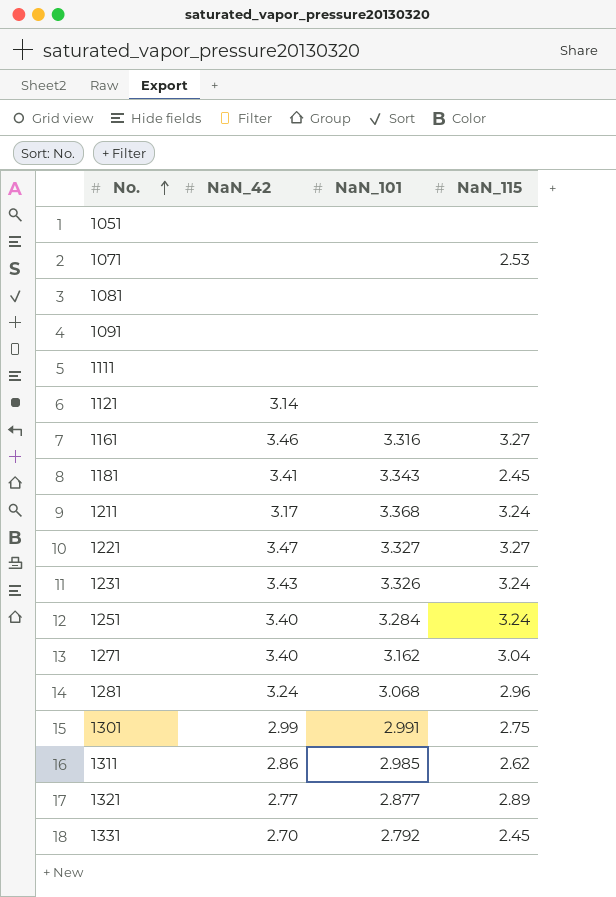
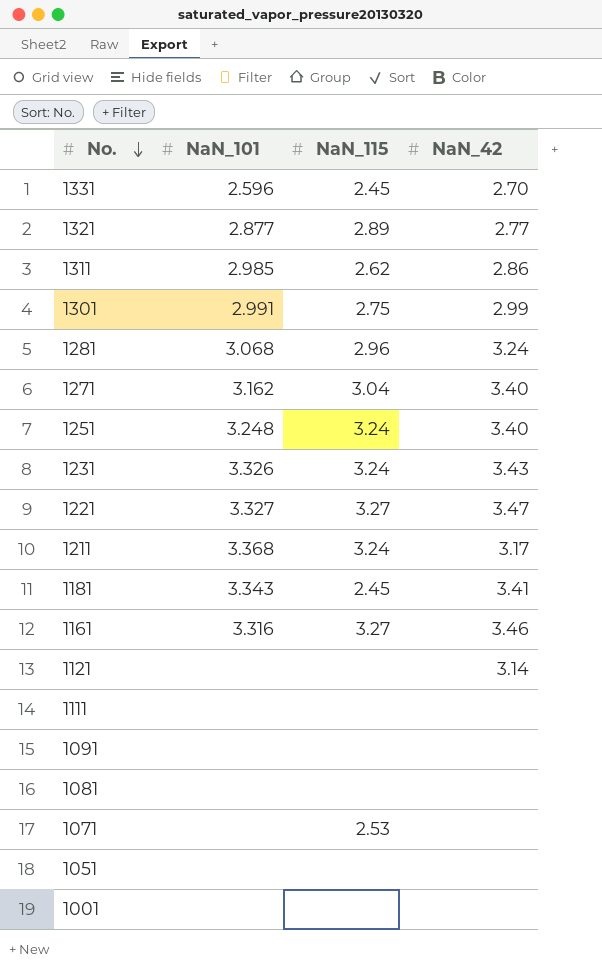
row order: No. ascending -> No. descending
column NaN_42 | position: 2 -> 4
1331 | NaN_101: 2.792 -> 2.596
1251 | NaN_101: 3.284 -> 3.248
row 1001: none -> none | none | none

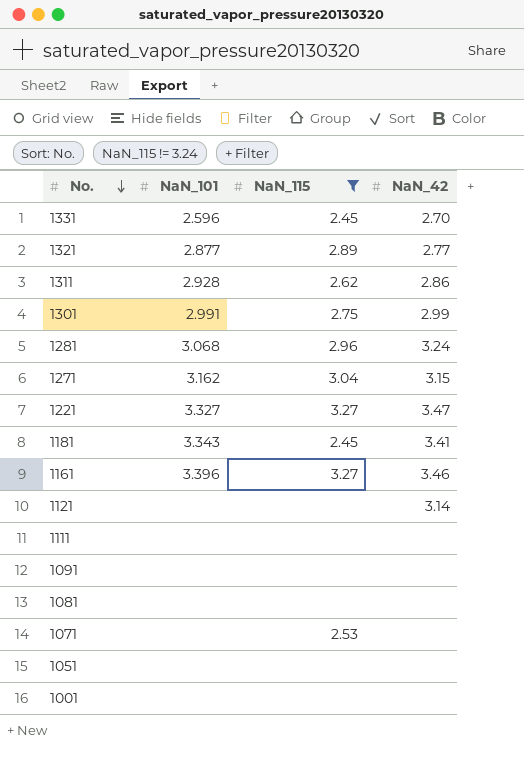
filter: none -> NaN_115 != 3.24
1311 | NaN_101: 2.985 -> 2.928
1271 | NaN_42: 3.40 -> 3.15
1161 | NaN_101: 3.316 -> 3.396

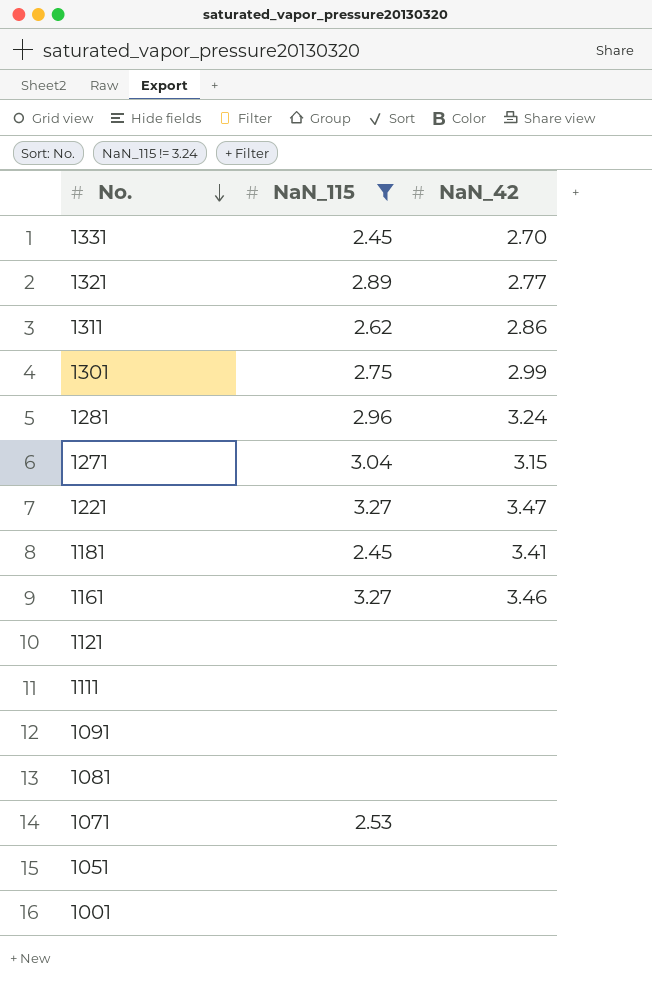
column NaN_101 | position: 2 -> none
1121 | NaN_42: 3.14 -> none

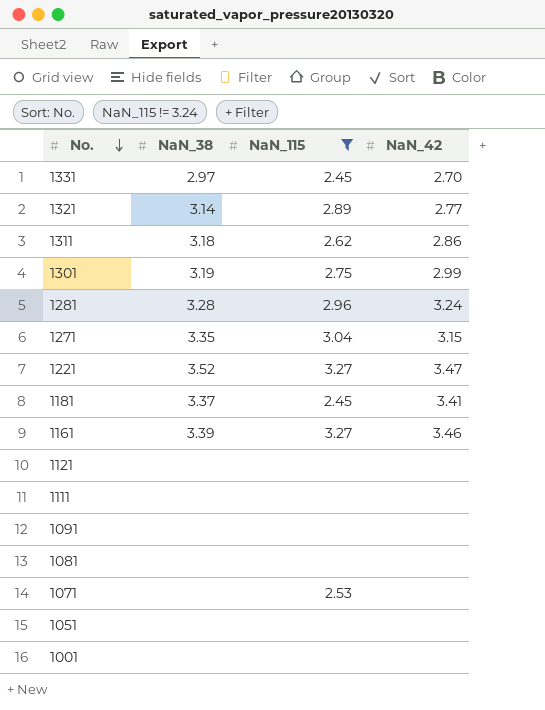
column NaN_38 | position: none -> 2

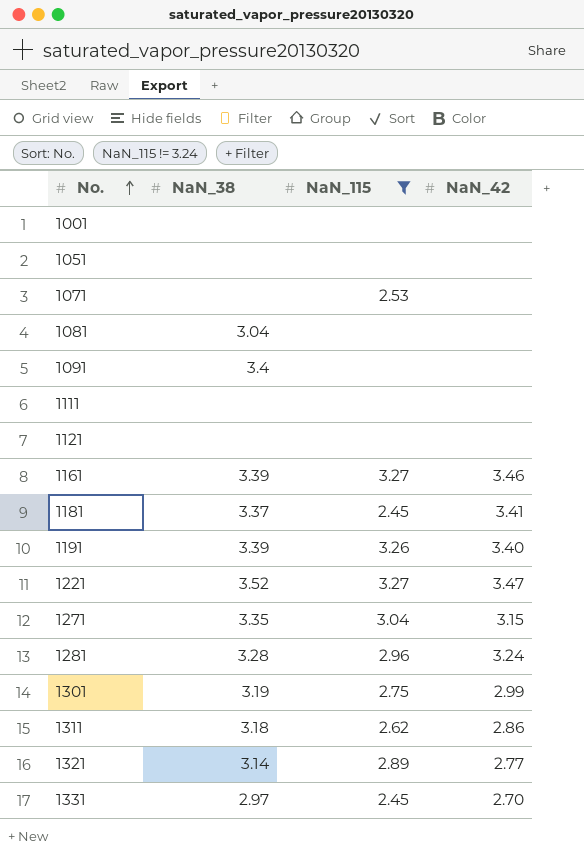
row order: No. descending -> No. ascending
1081 | NaN_38: none -> 3.04
1091 | NaN_38: none -> 3.4
row 1191: none -> 3.39 | 3.26 | 3.40

